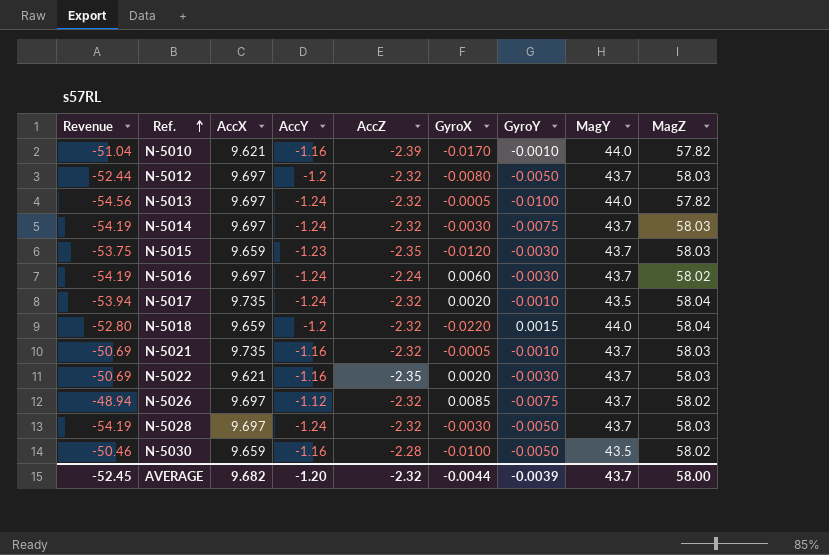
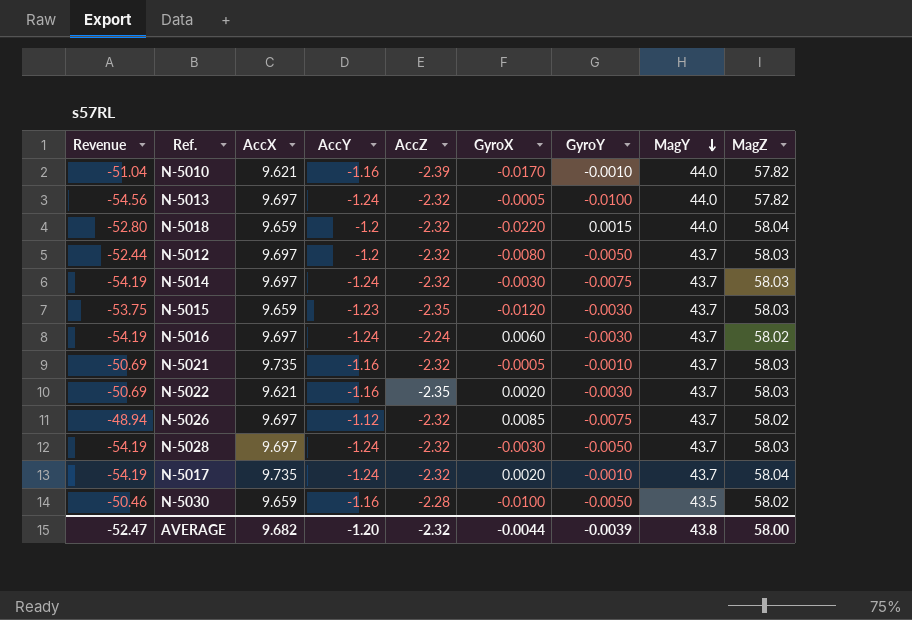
row order: Ref. ascending -> MagY descending
N-5017 | Revenue: -53.94 -> -54.19
N-5017 | MagY: 43.5 -> 43.7
AVERAGE | Revenue: -52.45 -> -52.47
AVERAGE | MagY: 43.7 -> 43.8

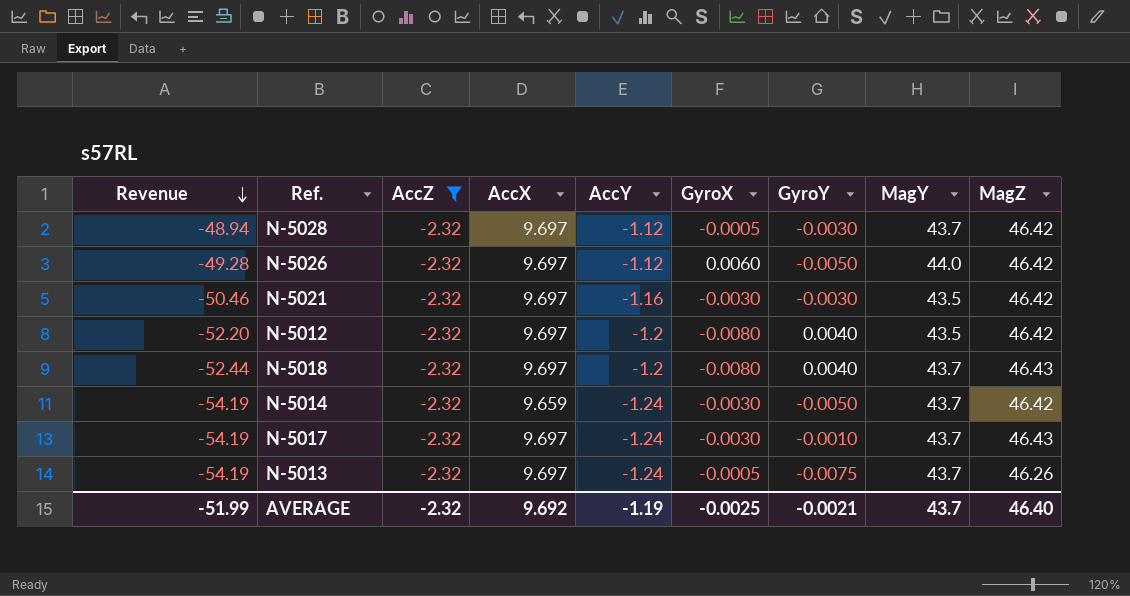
filter: none -> AccZ = -2.32
row order: MagY descending -> Revenue descending
column AccZ | position: 5 -> 3
N-5028 | Revenue: -54.19 -> -48.94
N-5028 | AccY: -1.24 -> -1.12
N-5028 | GyroX: -0.0030 -> -0.0005
N-5028 | GyroY: -0.0050 -> -0.0030
N-5028 | MagZ: 58.03 -> 46.42
N-5026 | Revenue: -48.94 -> -49.28
N-5026 | GyroX: 0.0085 -> 0.0060
N-5026 | GyroY: -0.0075 -> -0.0050
N-5026 | MagY: 43.7 -> 44.0
N-5026 | MagZ: 58.02 -> 46.42
N-5021 | Revenue: -50.69 -> -50.46
N-5021 | AccX: 9.735 -> 9.697
N-5021 | GyroX: -0.0005 -> -0.0030
N-5021 | GyroY: -0.0010 -> -0.0030
N-5021 | MagY: 43.7 -> 43.5
N-5021 | MagZ: 58.03 -> 46.42
N-5012 | Revenue: -52.44 -> -52.20
N-5012 | GyroY: -0.0050 -> 0.0040
N-5012 | MagY: 43.7 -> 43.5
N-5012 | MagZ: 58.03 -> 46.42
N-5018 | Revenue: -52.80 -> -52.44
N-5018 | AccX: 9.659 -> 9.697
N-5018 | GyroX: -0.0220 -> -0.0080
N-5018 | GyroY: 0.0015 -> 0.0040
N-5018 | MagY: 44.0 -> 43.7
N-5018 | MagZ: 58.04 -> 46.43
N-5014 | AccX: 9.697 -> 9.659
N-5014 | GyroY: -0.0075 -> -0.0050
N-5014 | MagZ: 58.03 -> 46.42
N-5017 | AccX: 9.735 -> 9.697
N-5017 | GyroX: 0.0020 -> -0.0030
N-5017 | MagZ: 58.04 -> 46.43
N-5013 | Revenue: -54.56 -> -54.19
N-5013 | GyroY: -0.0100 -> -0.0075
N-5013 | MagY: 44.0 -> 43.7
N-5013 | MagZ: 57.82 -> 46.26
AVERAGE | Revenue: -52.47 -> -51.99
AVERAGE | AccX: 9.682 -> 9.692
AVERAGE | AccY: -1.20 -> -1.19
AVERAGE | GyroX: -0.0044 -> -0.0025
AVERAGE | GyroY: -0.0039 -> -0.0021
AVERAGE | MagY: 43.8 -> 43.7
AVERAGE | MagZ: 58.00 -> 46.40

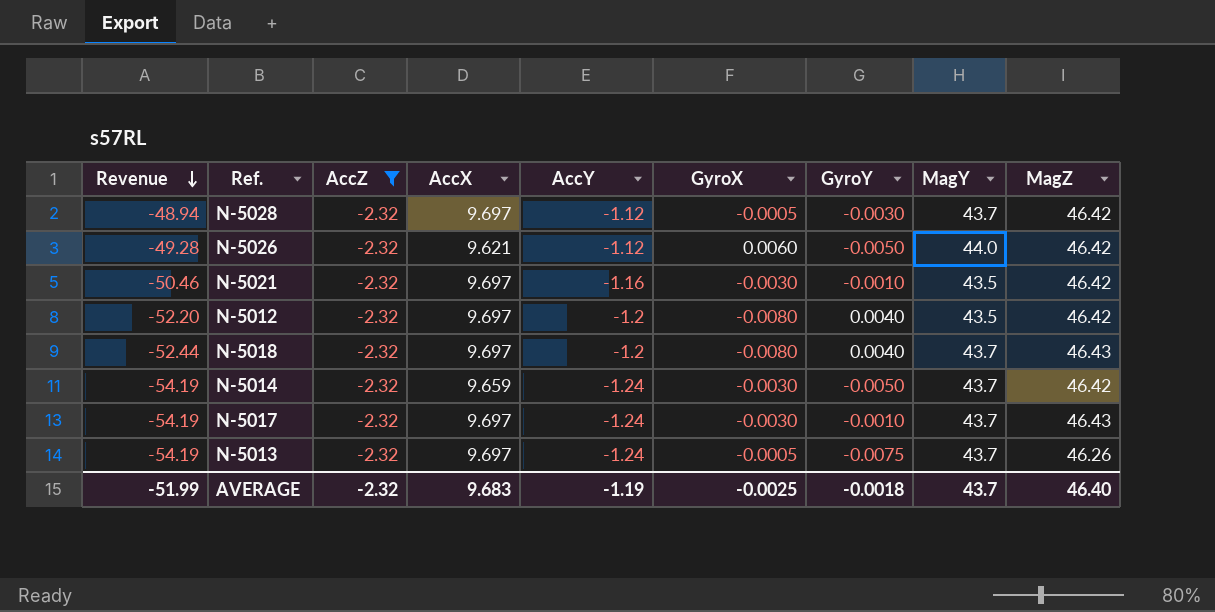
N-5026 | AccX: 9.697 -> 9.621
N-5021 | GyroY: -0.0030 -> -0.0010
AVERAGE | AccX: 9.692 -> 9.683
AVERAGE | GyroY: -0.0021 -> -0.0018

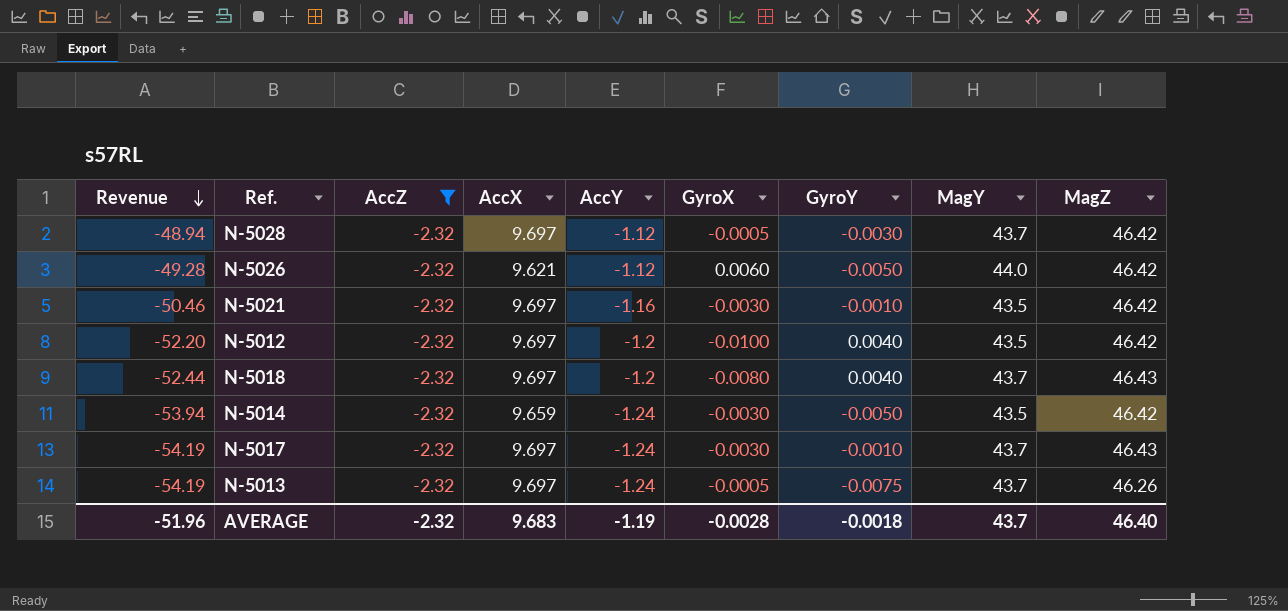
N-5012 | GyroX: -0.0080 -> -0.0100
N-5014 | Revenue: -54.19 -> -53.94
N-5014 | MagY: 43.7 -> 43.5
AVERAGE | Revenue: -51.99 -> -51.96
AVERAGE | GyroX: -0.0025 -> -0.0028

